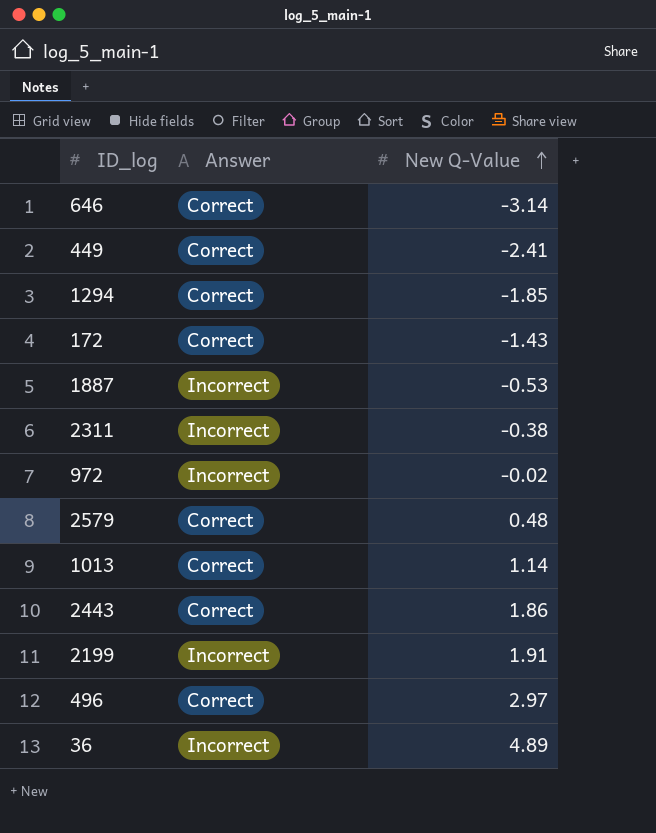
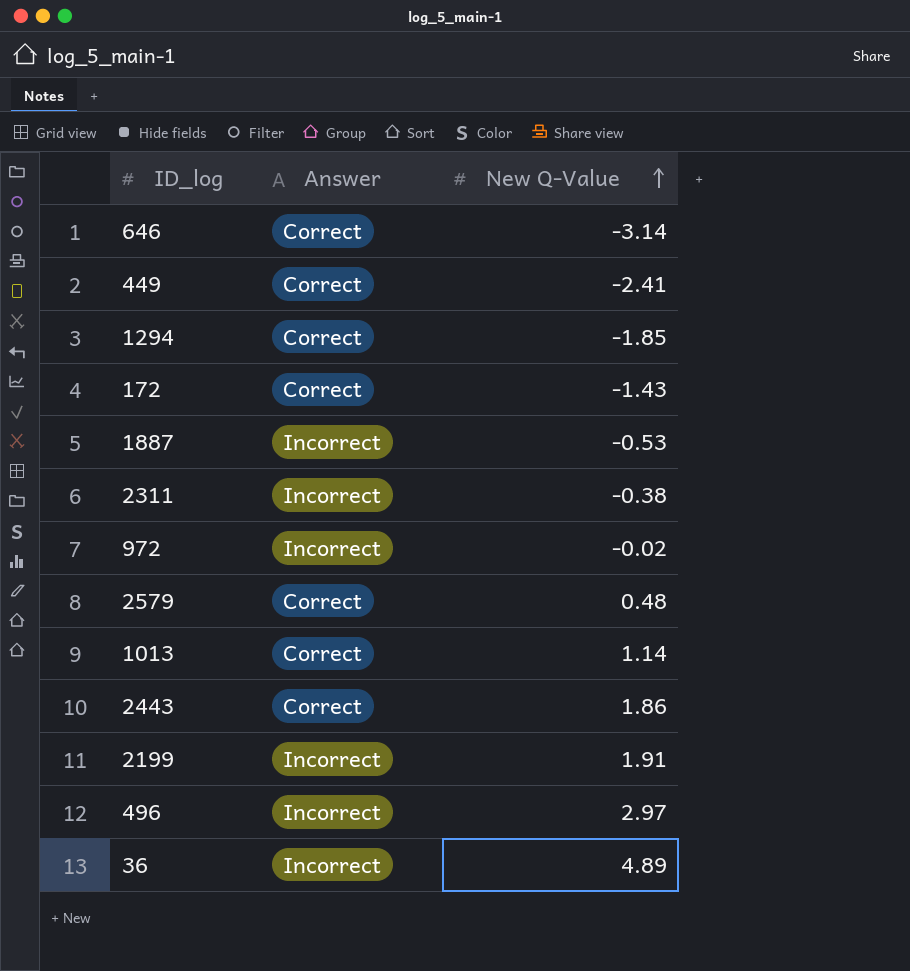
496 | Answer: Correct -> Incorrect

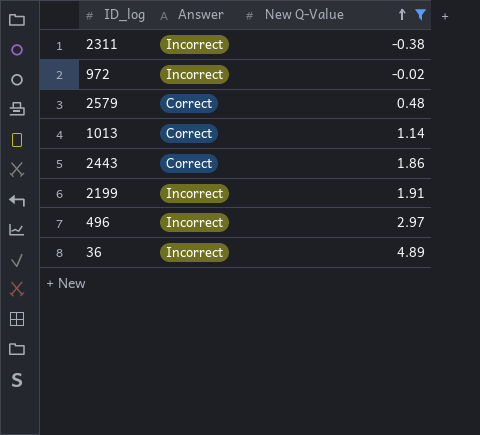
filter: none -> New Q-Value >= -0.38

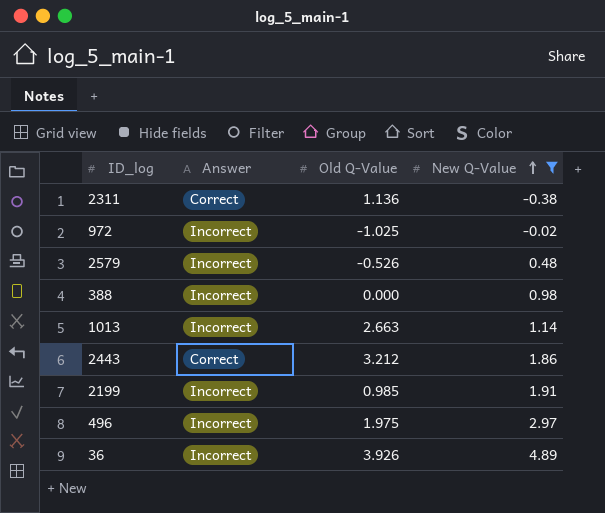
column Old Q-Value | position: none -> 3
2311 | Answer: Incorrect -> Correct
2579 | Answer: Correct -> Incorrect
row 388: none -> Incorrect | 0.000 | 0.98
1013 | Answer: Correct -> Incorrect

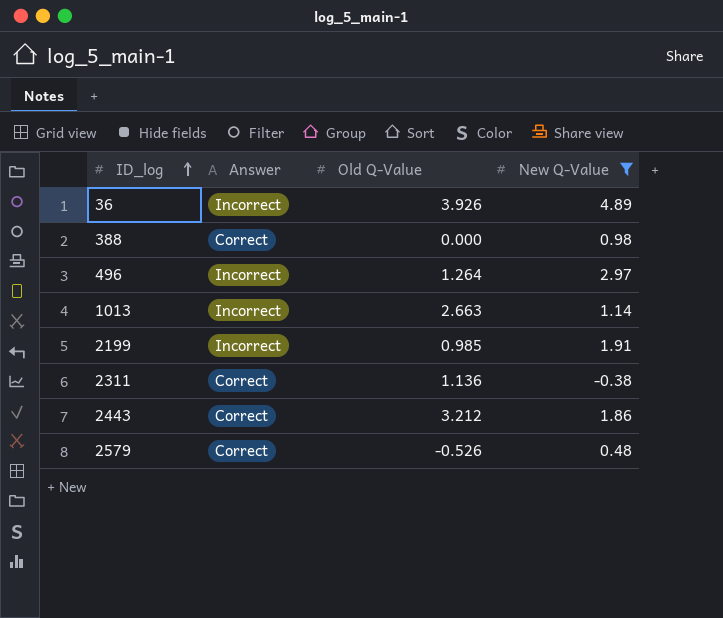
row order: New Q-Value ascending -> ID_log ascending
row 972: Incorrect | -1.025 | -0.02 -> none
388 | Answer: Incorrect -> Correct
496 | Old Q-Value: 1.975 -> 1.264
2579 | Answer: Incorrect -> Correct

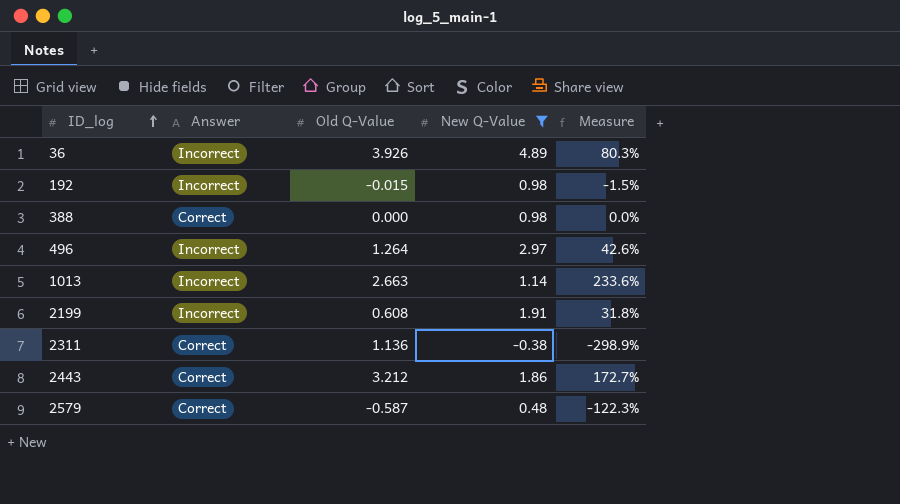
column Measure | formula: none -> [Old Q-Value] / [New Q-Value]
row 192: none -> Incorrect | -0.015 | 0.98 | -1.5%
2199 | Old Q-Value: 0.985 -> 0.608
2579 | Old Q-Value: -0.526 -> -0.587

